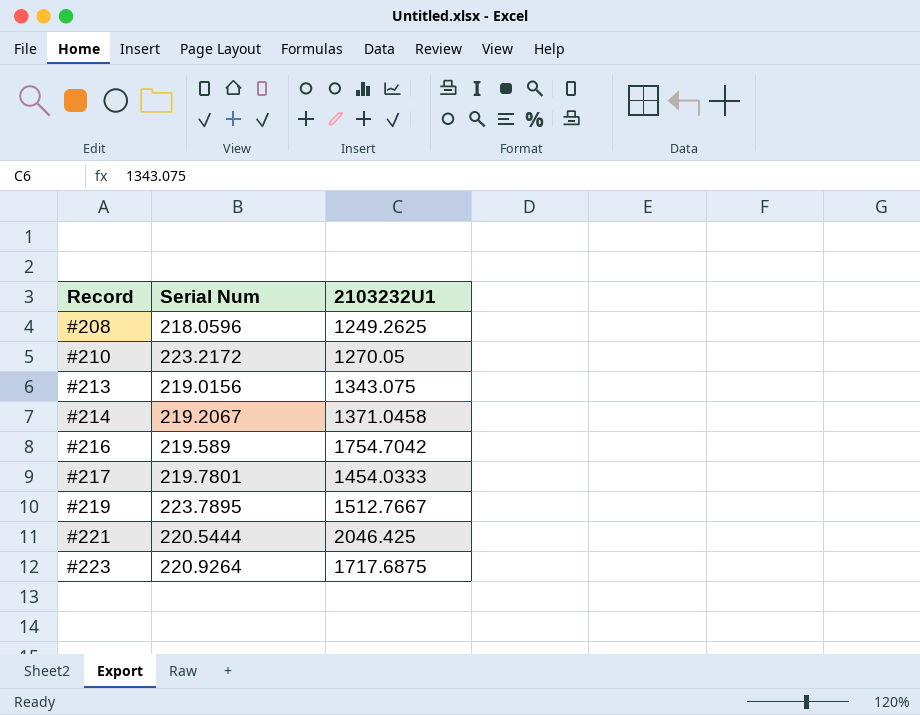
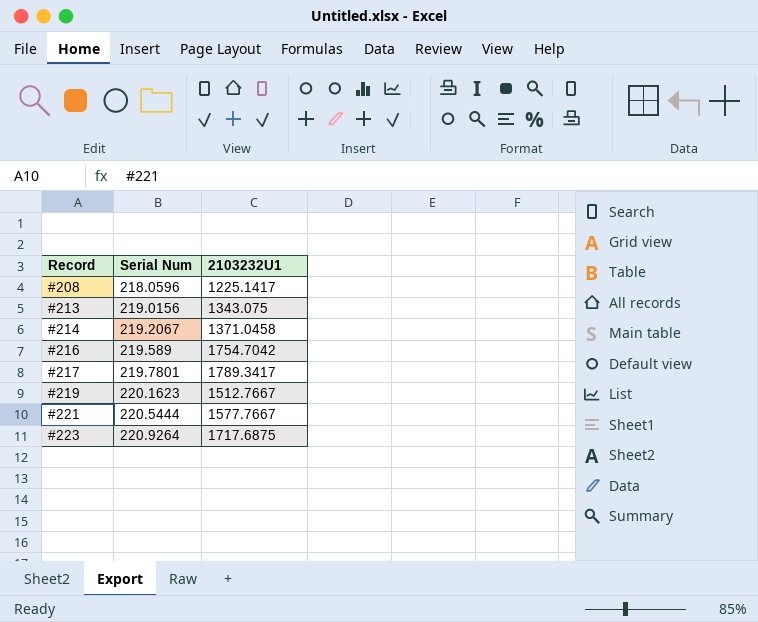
row #210: 223.2172 | 1270.05 -> none
#208 | 2103232U1: 1249.2625 -> 1225.1417
#217 | 2103232U1: 1454.0333 -> 1789.3417
#219 | Serial Num: 223.7895 -> 220.1623
#221 | 2103232U1: 2046.425 -> 1577.7667

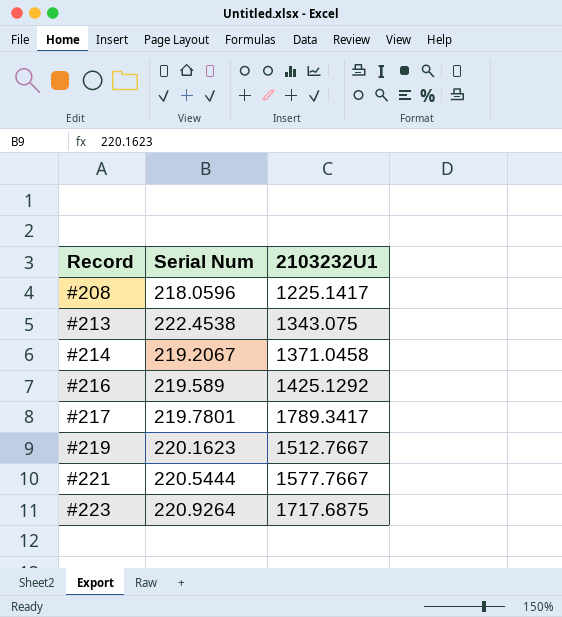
#213 | Serial Num: 219.0156 -> 222.4538
#216 | 2103232U1: 1754.7042 -> 1425.1292

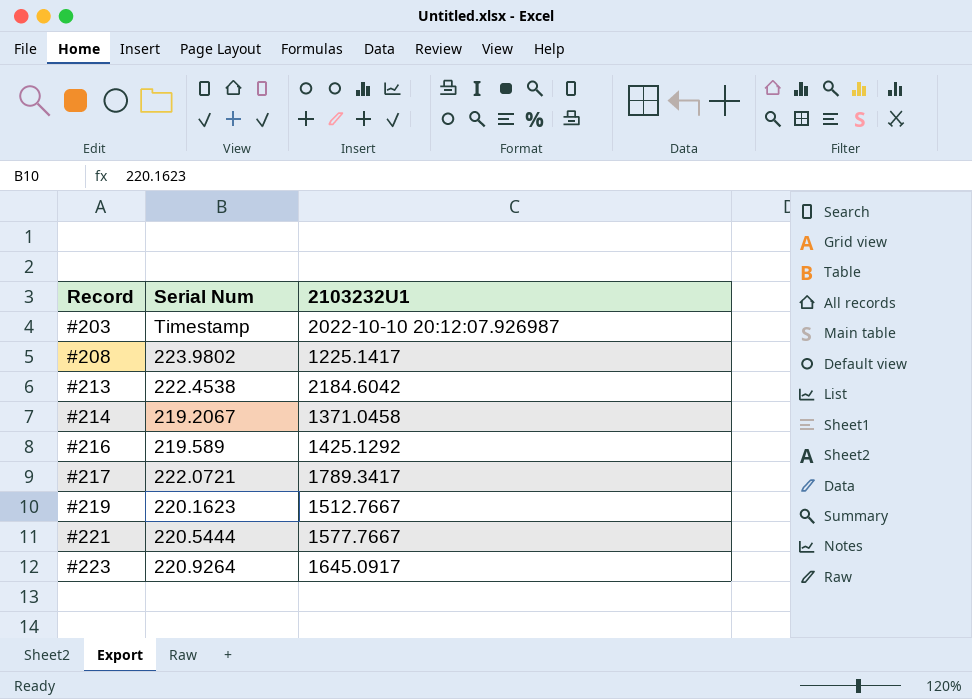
row #203: none -> Timestamp | 2022-10-10 20:12:07.926987
#208 | Serial Num: 218.0596 -> 223.9802
#213 | 2103232U1: 1343.075 -> 2184.6042
#217 | Serial Num: 219.7801 -> 222.0721
#223 | 2103232U1: 1717.6875 -> 1645.0917

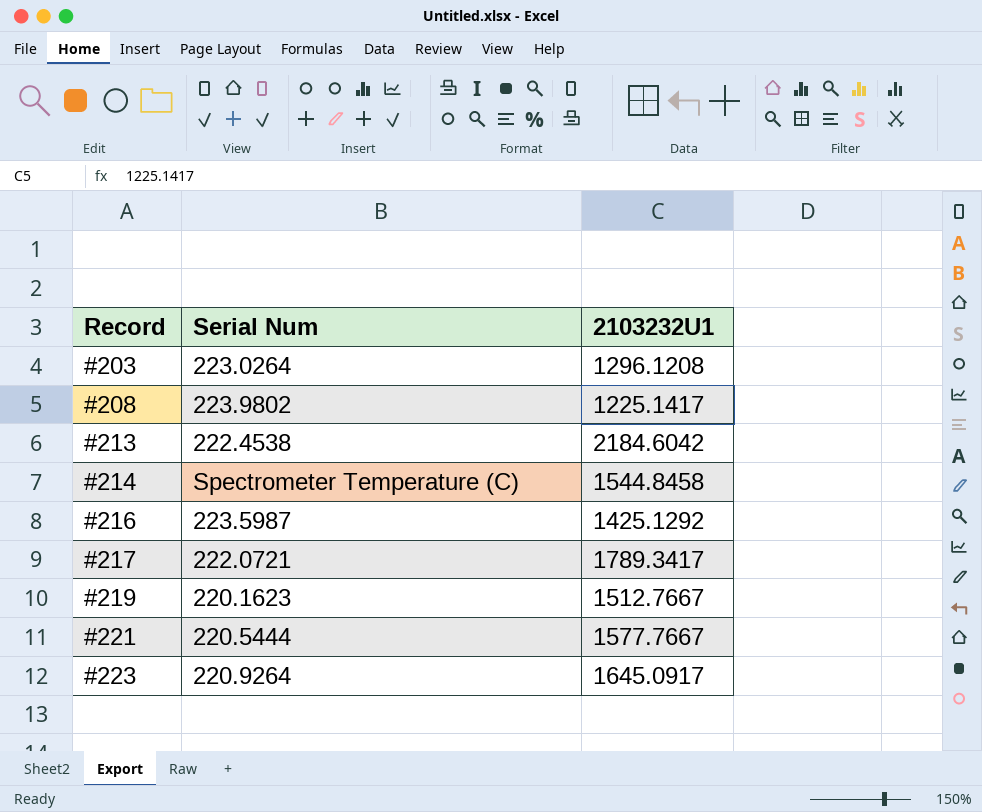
#203 | Serial Num: Timestamp -> 223.0264
#203 | 2103232U1: 2022-10-10 20:12:07.926987 -> 1296.1208
#214 | Serial Num: 219.2067 -> Spectrometer Temperature (C)
#214 | 2103232U1: 1371.0458 -> 1544.8458
#216 | Serial Num: 219.589 -> 223.5987

